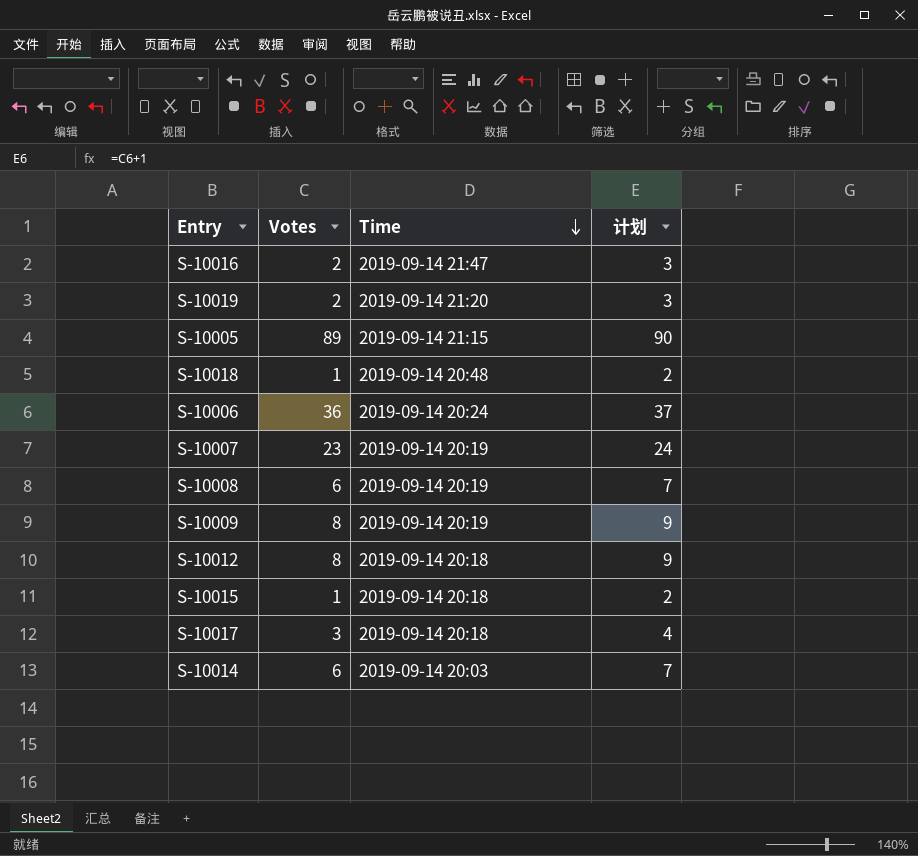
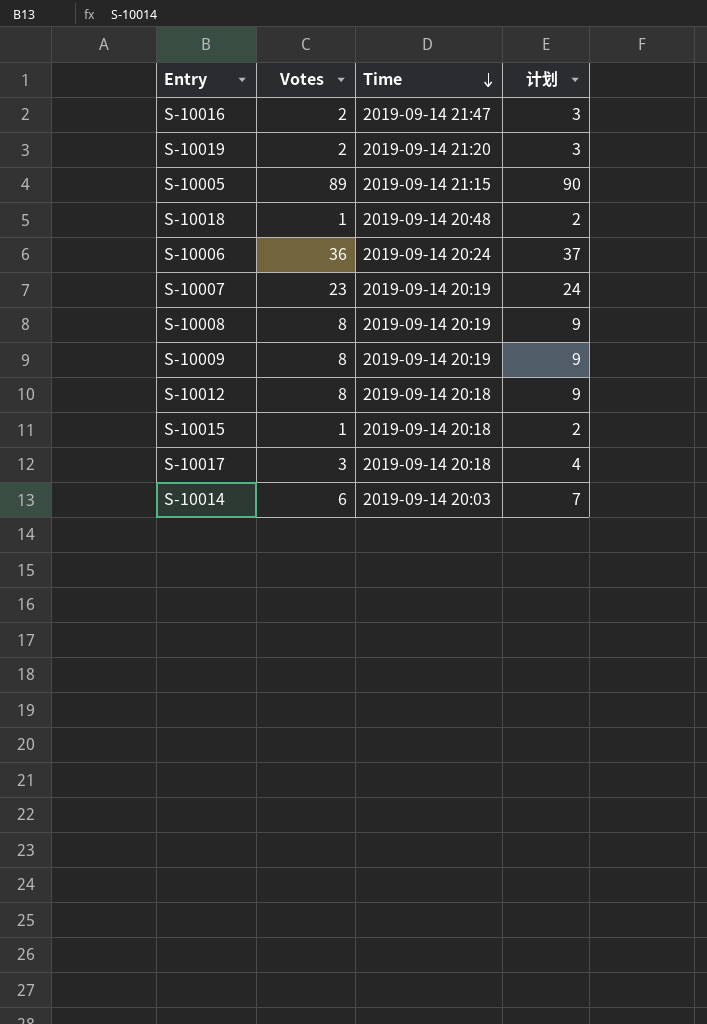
S-10008 | Votes: 6 -> 8
S-10008 | 计划: 7 -> 9

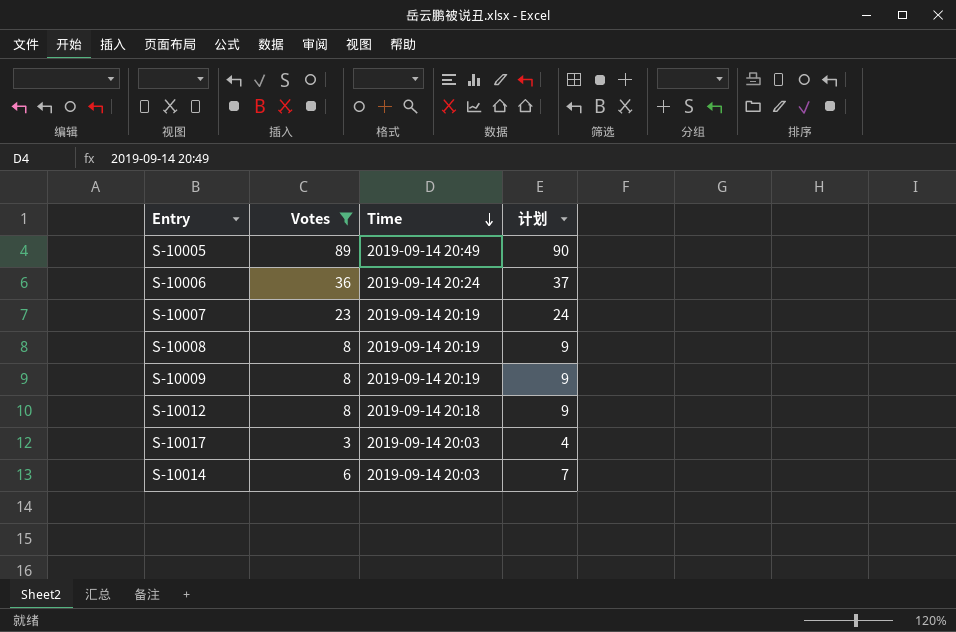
filter: none -> Votes >= 3
S-10005 | Time: 2019-09-14 21:15 -> 2019-09-14 20:49
S-10017 | Time: 2019-09-14 20:18 -> 2019-09-14 20:03

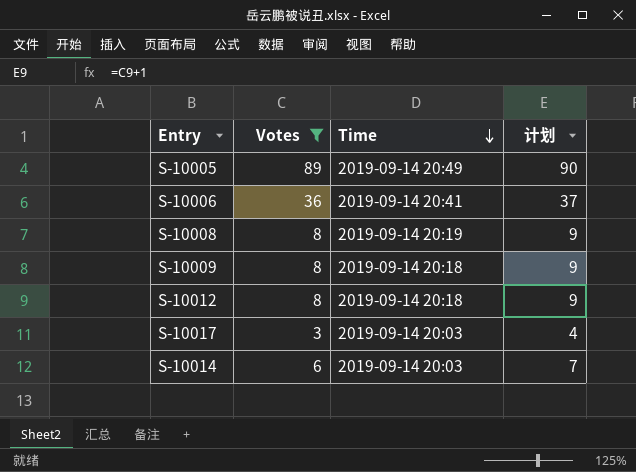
row S-10007: 23 | 2019-09-14 20:19 | 24 -> none
S-10006 | Time: 2019-09-14 20:24 -> 2019-09-14 20:41
S-10009 | Time: 2019-09-14 20:19 -> 2019-09-14 20:18

